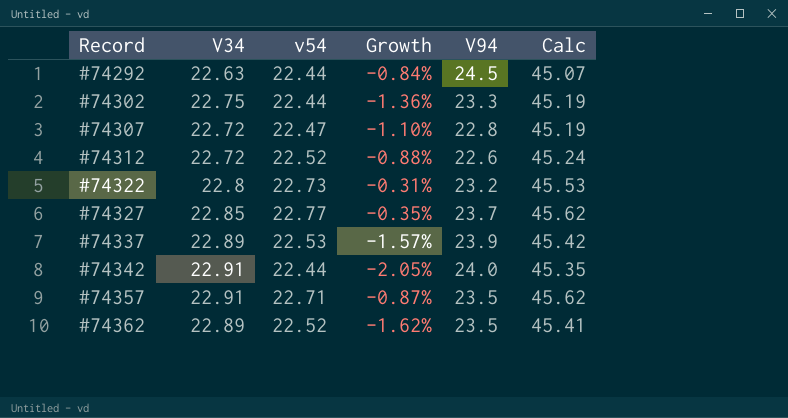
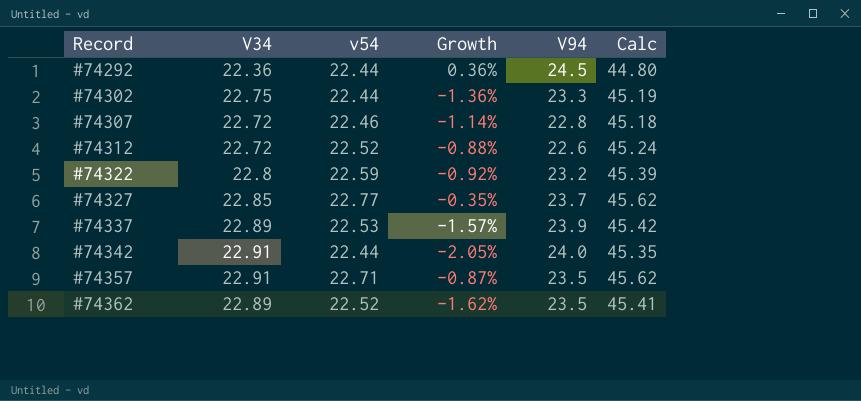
#74292 | V34: 22.63 -> 22.36
#74292 | Growth: -0.84% -> 0.36%
#74292 | Calc: 45.07 -> 44.80
#74307 | v54: 22.47 -> 22.46
#74307 | Growth: -1.10% -> -1.14%
#74307 | Calc: 45.19 -> 45.18
#74322 | v54: 22.73 -> 22.59
#74322 | Growth: -0.31% -> -0.92%
#74322 | Calc: 45.53 -> 45.39

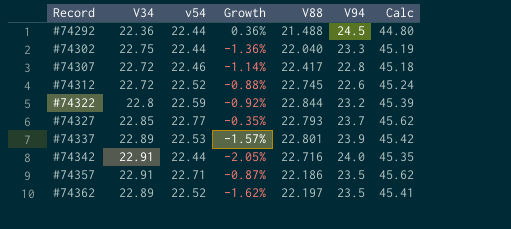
column V88 | position: none -> 5

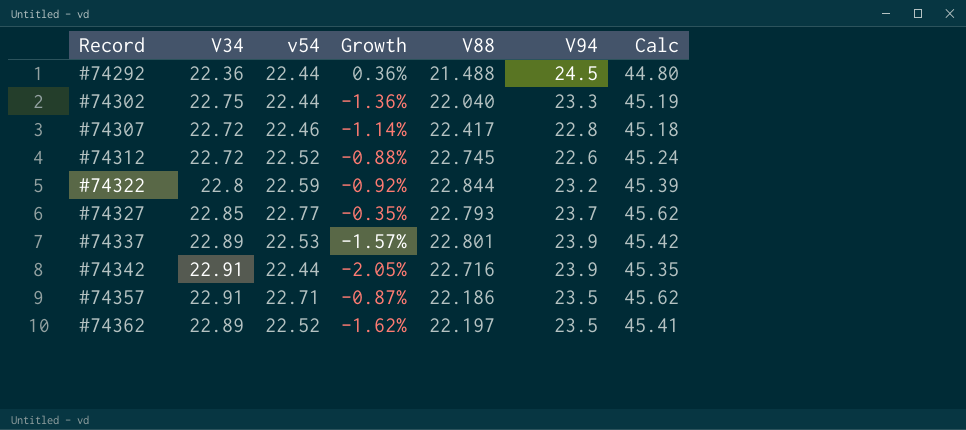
#74342 | V94: 24.0 -> 23.9

